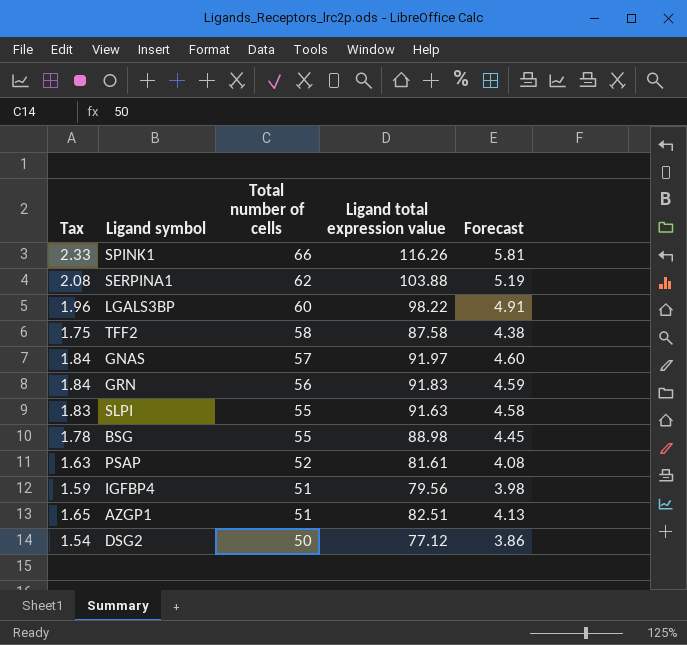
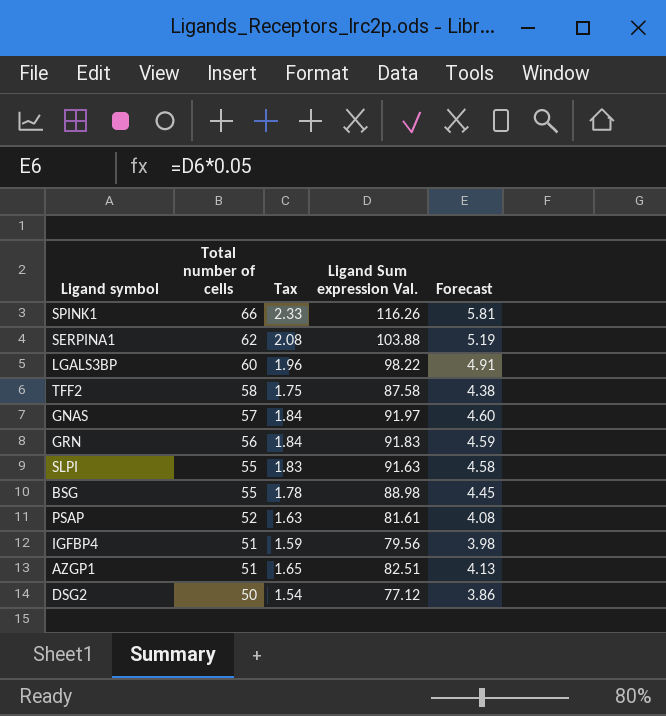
column Tax | position: 1 -> 3
column name: Ligand total expression value -> Ligand Sum expression Val.

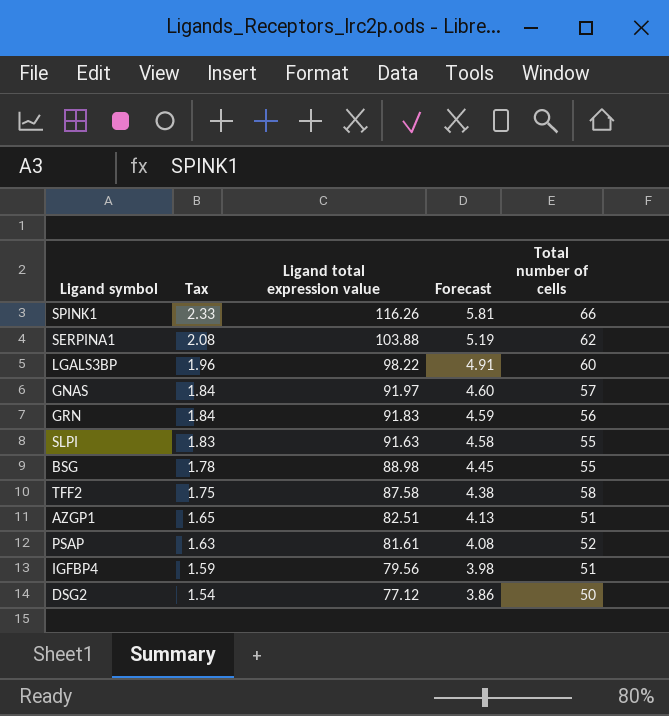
row order: Total number of cells descending -> Tax descending
column name: Ligand Sum expression Val. -> Ligand total expression value
column Total number of cells | position: 2 -> 5

